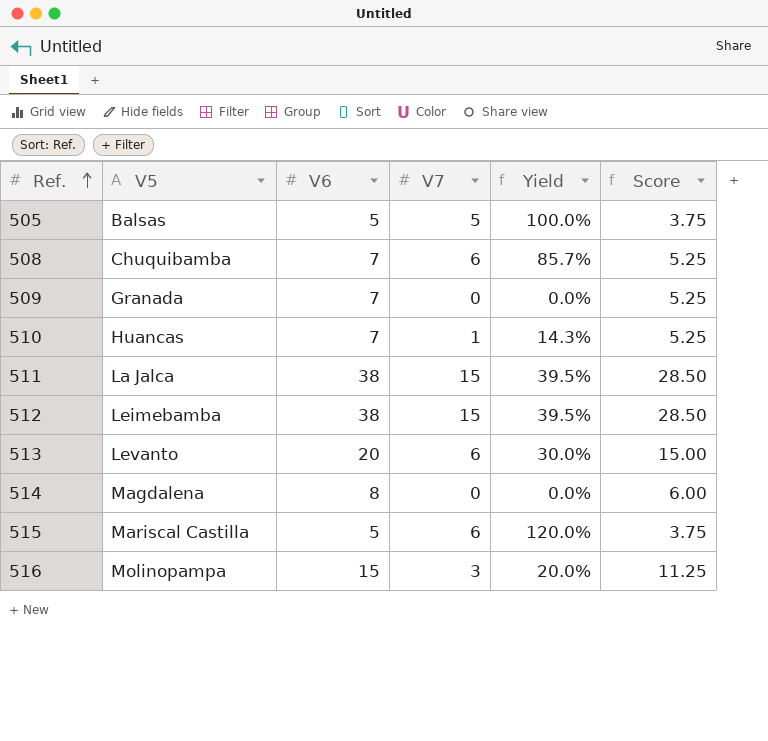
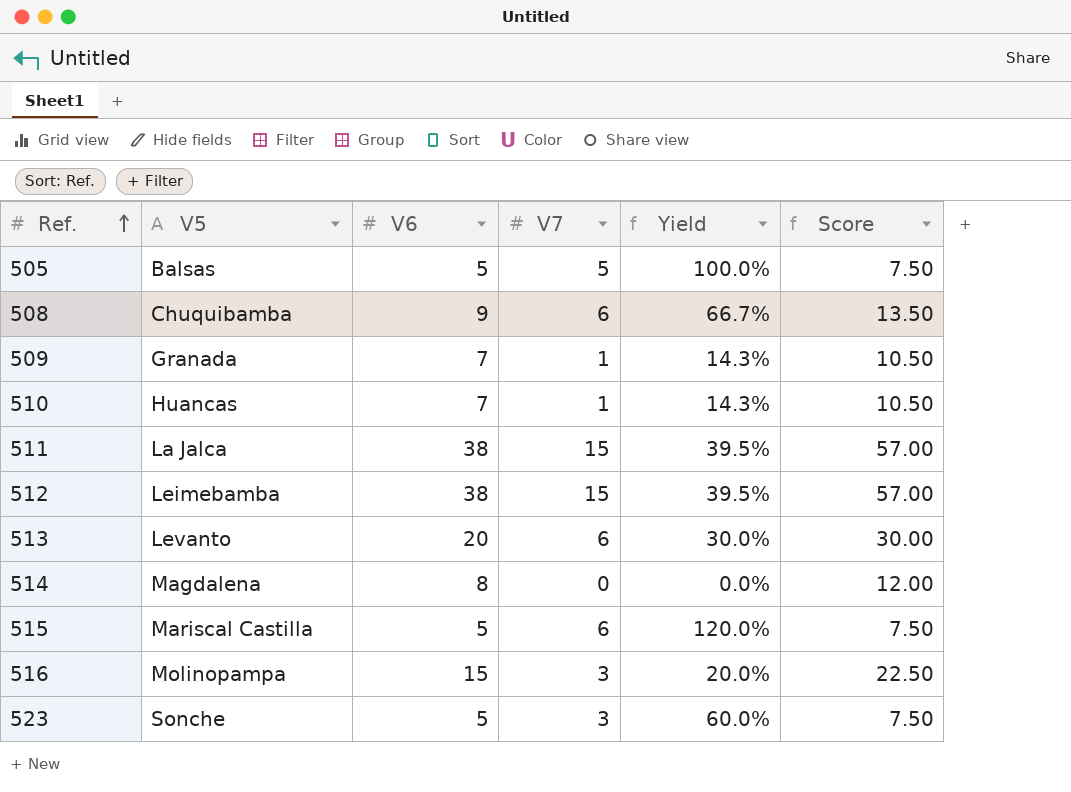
column Score | formula: [V6] * 0.75 -> [V6] * 1.5
508 | V6: 7 -> 9
508 | Yield: 85.7% -> 66.7%
509 | V7: 0 -> 1
509 | Yield: 0.0% -> 14.3%
row 523: none -> Sonche | 5 | 3 | 60.0% | 7.50

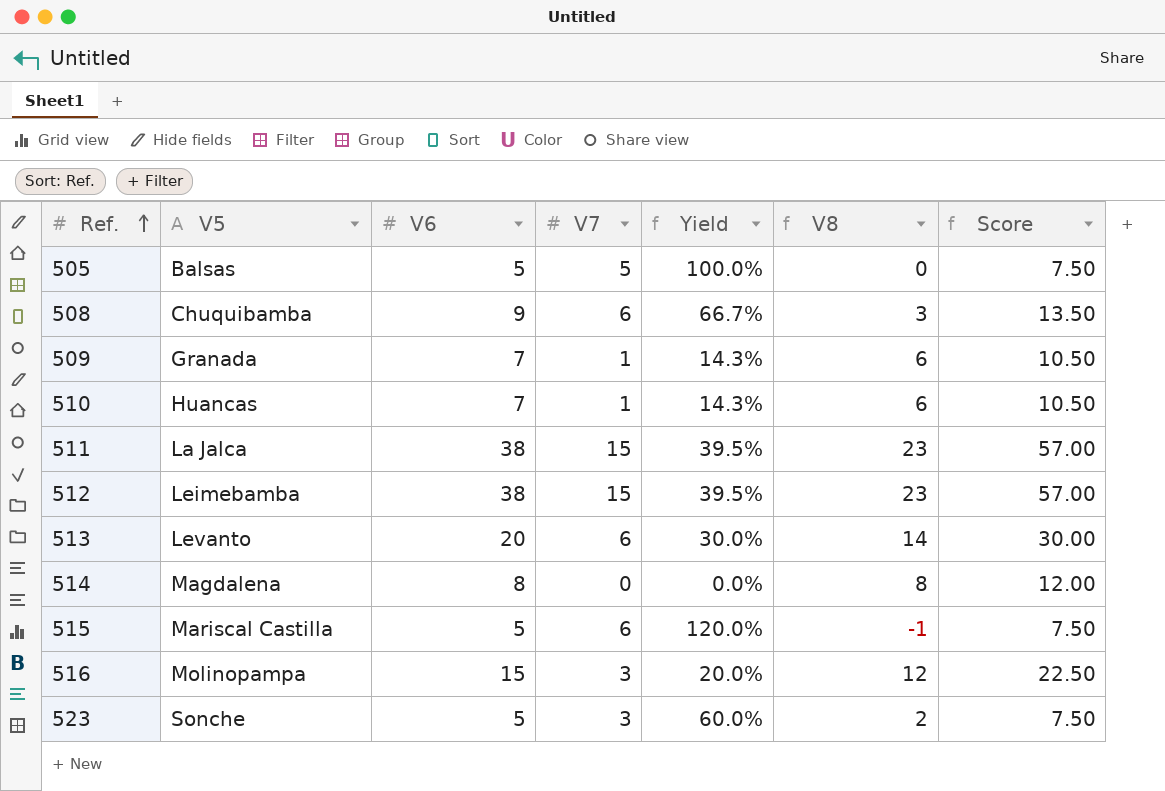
column V8 | formula: none -> [V6] - [V7]

